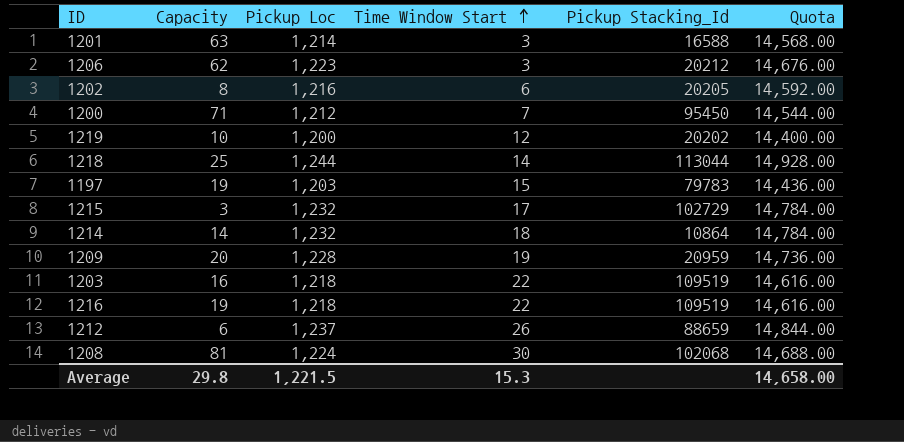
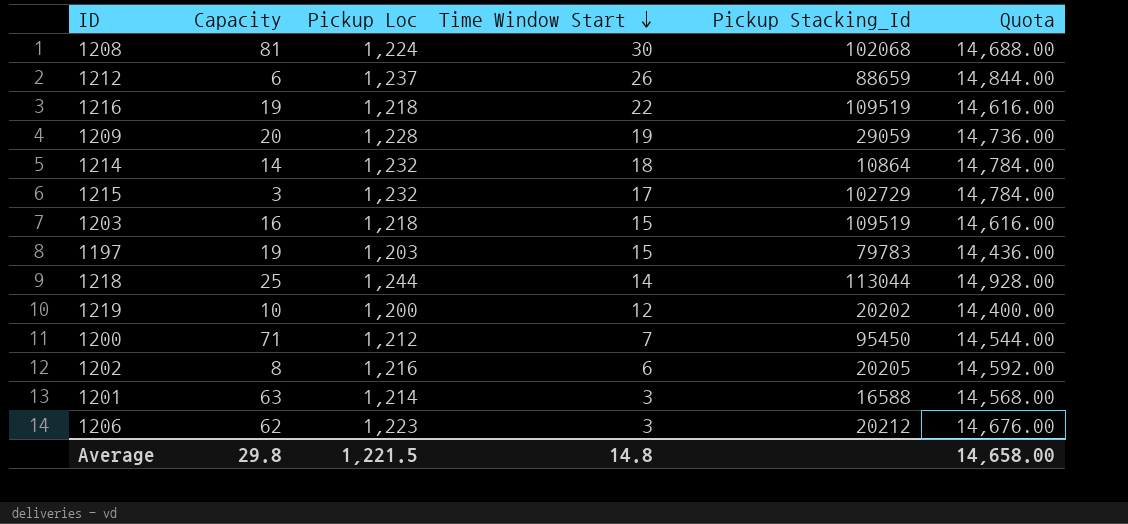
row order: Time Window Start ascending -> Time Window Start descending
1209 | Pickup Stacking_Id: 20959 -> 29059
1203 | Time Window Start: 22 -> 15
Average | Time Window Start: 15.3 -> 14.8

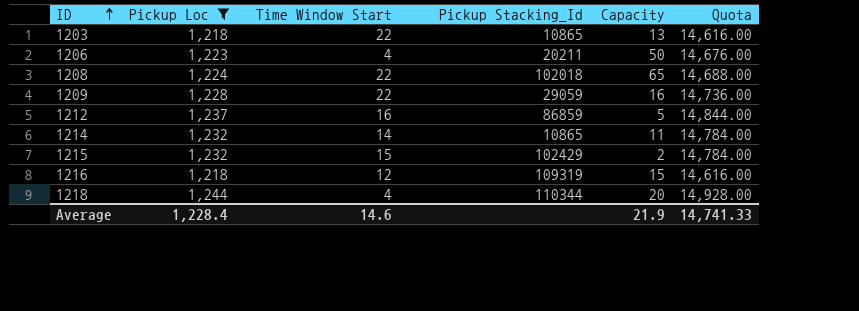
filter: none -> Pickup Loc >= 1,218
row order: Time Window Start descending -> ID ascending
column Capacity | position: 2 -> 5
1203 | Time Window Start: 15 -> 22
1203 | Pickup Stacking_Id: 109519 -> 10865
1203 | Capacity: 16 -> 13
1206 | Time Window Start: 3 -> 4
1206 | Pickup Stacking_Id: 20212 -> 20211
1206 | Capacity: 62 -> 50
1208 | Time Window Start: 30 -> 22
1208 | Pickup Stacking_Id: 102068 -> 102018
1208 | Capacity: 81 -> 65
1209 | Time Window Start: 19 -> 22
1209 | Capacity: 20 -> 16
1212 | Time Window Start: 26 -> 16
1212 | Pickup Stacking_Id: 88659 -> 86859
1212 | Capacity: 6 -> 5
1214 | Time Window Start: 18 -> 14
1214 | Pickup Stacking_Id: 10864 -> 10865
1214 | Capacity: 14 -> 11
1215 | Time Window Start: 17 -> 15
1215 | Pickup Stacking_Id: 102729 -> 102429
1215 | Capacity: 3 -> 2
1216 | Time Window Start: 22 -> 12
1216 | Pickup Stacking_Id: 109519 -> 109319
1216 | Capacity: 19 -> 15
1218 | Time Window Start: 14 -> 4
1218 | Pickup Stacking_Id: 113044 -> 110344
1218 | Capacity: 25 -> 20
Average | Pickup Loc: 1,221.5 -> 1,228.4
Average | Time Window Start: 14.8 -> 14.6
Average | Capacity: 29.8 -> 21.9
Average | Quota: 14,658.00 -> 14,741.33

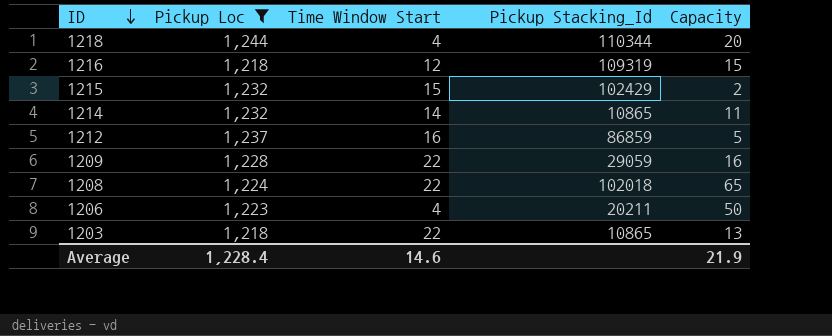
row order: ID ascending -> ID descending
column Quota | formula: [Pickup Loc] * 12 -> none

